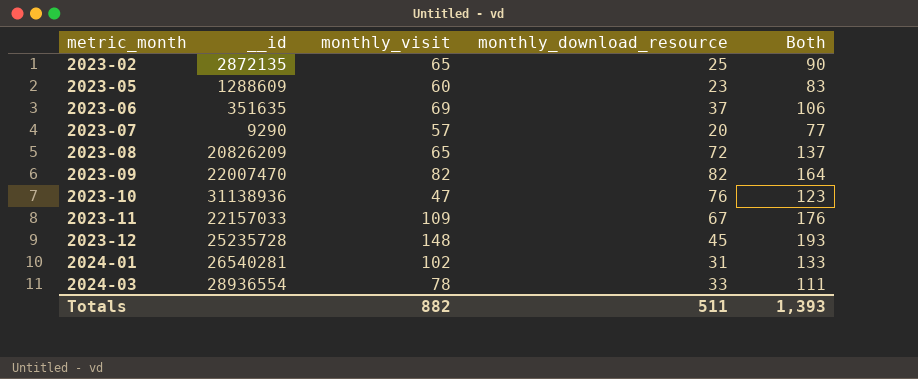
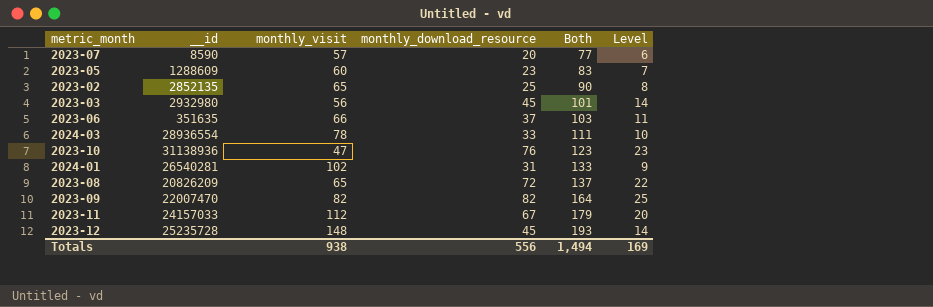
row order: metric_month ascending -> Both ascending
column Level | formula: none -> [monthly_download_resource] * 0.3
2023-07 | __id: 9290 -> 8590
2023-02 | __id: 2872135 -> 2852135
row 2023-03: none -> 2932980 | 56 | 45 | 101 | 14
2023-06 | monthly_visit: 69 -> 66
2023-06 | Both: 106 -> 103
2023-11 | __id: 22157033 -> 24157033
2023-11 | monthly_visit: 109 -> 112
2023-11 | Both: 176 -> 179
Totals | monthly_visit: 882 -> 938
Totals | monthly_download_resource: 511 -> 556
Totals | Both: 1,393 -> 1,494

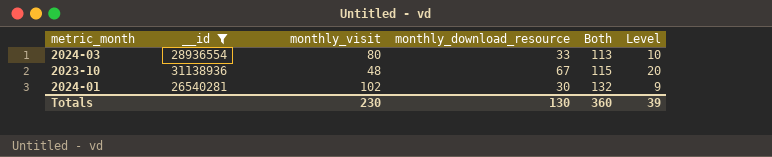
filter: none -> __id >= 26540281
2024-03 | monthly_visit: 78 -> 80
2024-03 | Both: 111 -> 113
2023-10 | monthly_visit: 47 -> 48
2023-10 | monthly_download_resource: 76 -> 67
2023-10 | Both: 123 -> 115
2023-10 | Level: 23 -> 20
2024-01 | monthly_download_resource: 31 -> 30
2024-01 | Both: 133 -> 132
Totals | monthly_visit: 938 -> 230
Totals | monthly_download_resource: 556 -> 130
Totals | Both: 1,494 -> 360
Totals | Level: 169 -> 39

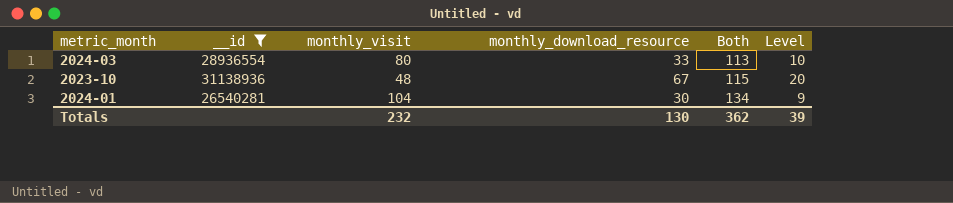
2024-01 | monthly_visit: 102 -> 104
2024-01 | Both: 132 -> 134
Totals | monthly_visit: 230 -> 232
Totals | Both: 360 -> 362

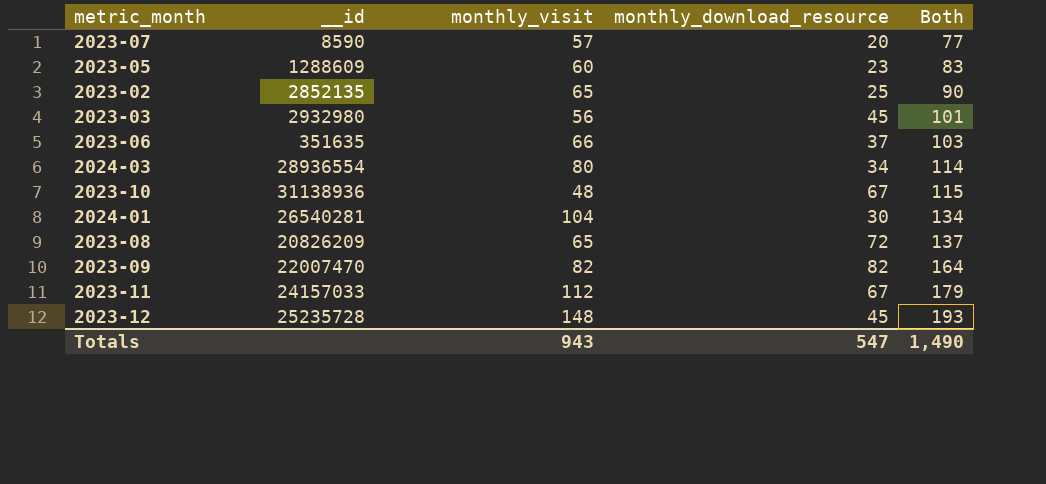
filter: __id >= 26540281 -> none
column Level | formula: [monthly_download_resource] * 0.3 -> none
2024-03 | monthly_download_resource: 33 -> 34
2024-03 | Both: 113 -> 114
Totals | monthly_visit: 232 -> 943
Totals | monthly_download_resource: 130 -> 547
Totals | Both: 362 -> 1,490

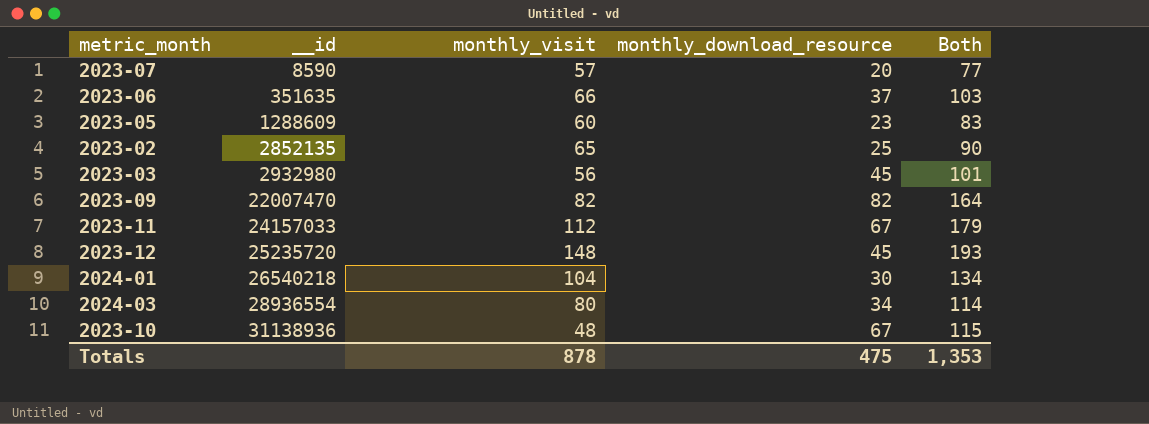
row order: Both ascending -> __id ascending
row 2023-08: 20826209 | 65 | 72 | 137 -> none
2023-12 | __id: 25235728 -> 25235720
2024-01 | __id: 26540281 -> 26540218
Totals | monthly_visit: 943 -> 878
Totals | monthly_download_resource: 547 -> 475
Totals | Both: 1,490 -> 1,353

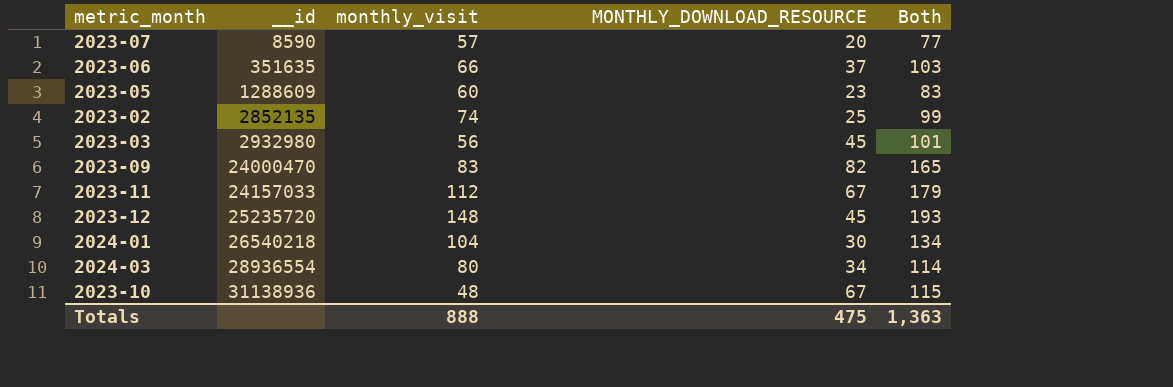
column name: monthly_download_resource -> MONTHLY_DOWNLOAD_RESOURCE
2023-02 | monthly_visit: 65 -> 74
2023-02 | Both: 90 -> 99
2023-09 | __id: 22007470 -> 24000470
2023-09 | monthly_visit: 82 -> 83
2023-09 | Both: 164 -> 165
Totals | monthly_visit: 878 -> 888
Totals | Both: 1,353 -> 1,363

